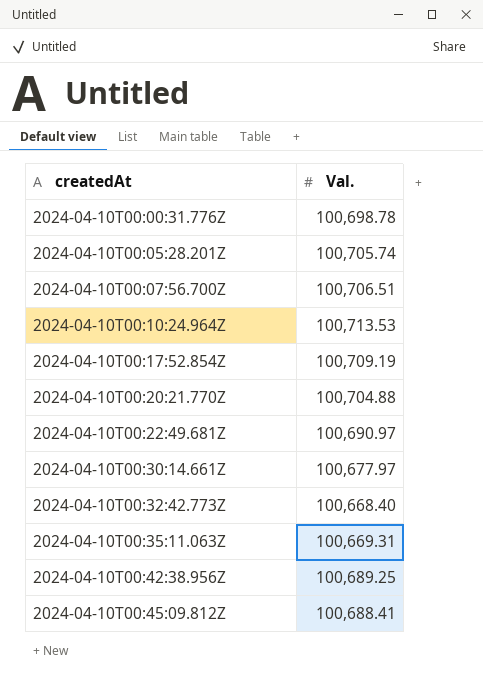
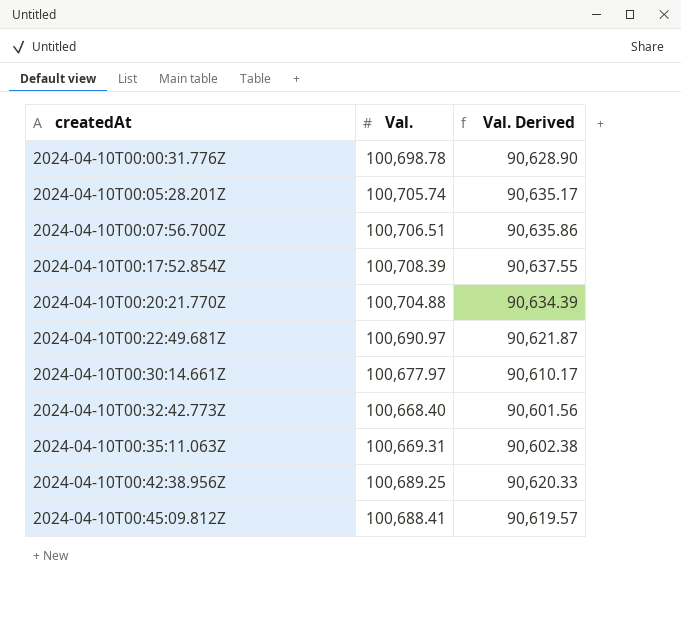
column Val. Derived | formula: none -> [Val.] * 0.9
row 2024-04-10T00:10:24.964Z: 100,713.53 -> none
2024-04-10T00:17:52.854Z | Val.: 100,709.19 -> 100,708.39

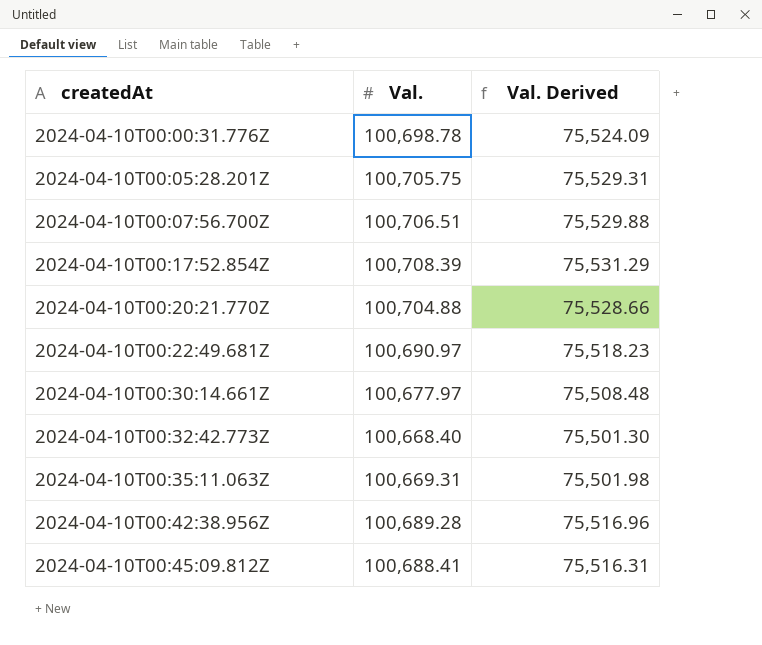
column Val. Derived | formula: [Val.] * 0.9 -> [Val.] * 0.75
2024-04-10T00:05:28.201Z | Val.: 100,705.74 -> 100,705.75
2024-04-10T00:42:38.956Z | Val.: 100,689.25 -> 100,689.28

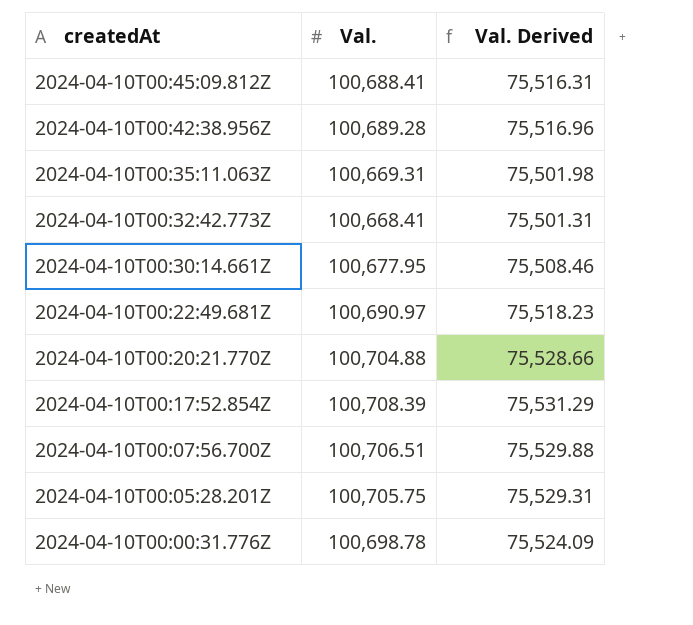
row order: createdAt ascending -> createdAt descending
2024-04-10T00:32:42.773Z | Val.: 100,668.40 -> 100,668.41
2024-04-10T00:32:42.773Z | Val. Derived: 75,501.30 -> 75,501.31
2024-04-10T00:30:14.661Z | Val.: 100,677.97 -> 100,677.95
2024-04-10T00:30:14.661Z | Val. Derived: 75,508.48 -> 75,508.46

